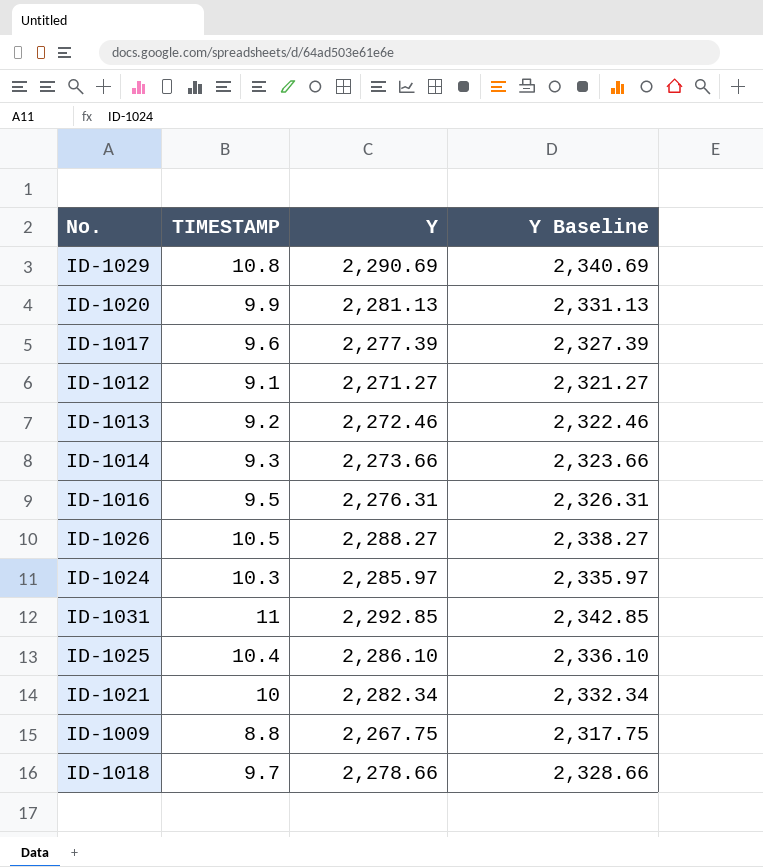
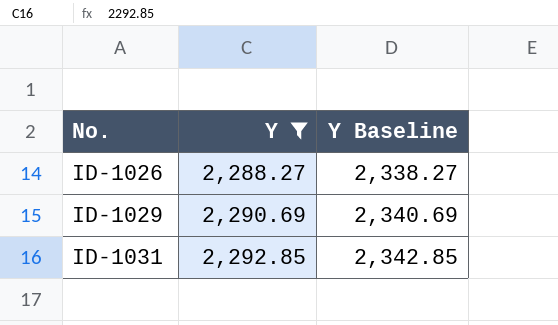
filter: none -> Y >= 2,288.27
row order: none -> No. ascending
column TIMESTAMP | position: 2 -> none

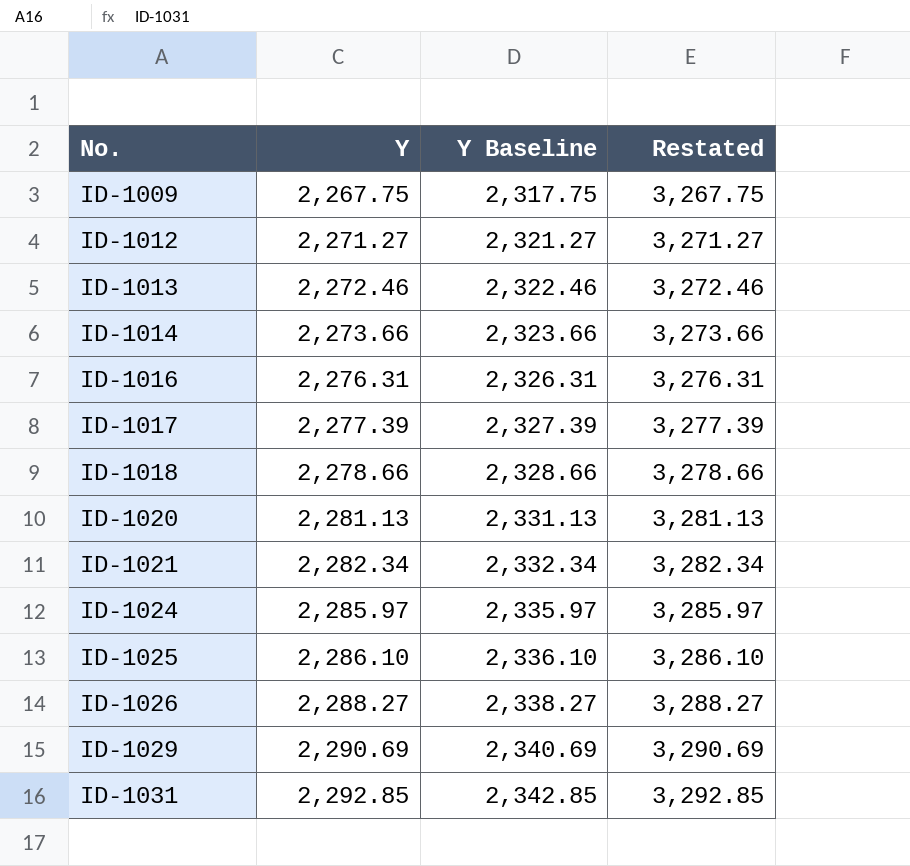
filter: Y >= 2,288.27 -> none
column Restated | formula: none -> [Y] + 1000

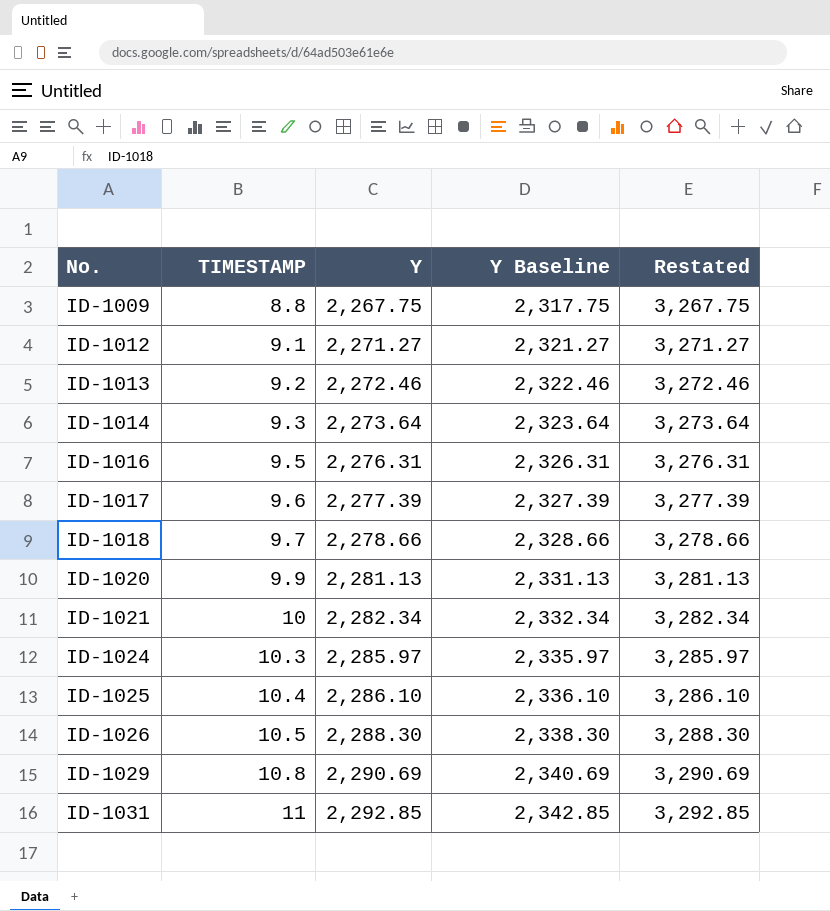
column TIMESTAMP | position: none -> 2
ID-1014 | Y: 2,273.66 -> 2,273.64
ID-1014 | Y Baseline: 2,323.66 -> 2,323.64
ID-1014 | Restated: 3,273.66 -> 3,273.64
ID-1026 | Y: 2,288.27 -> 2,288.30
ID-1026 | Y Baseline: 2,338.27 -> 2,338.30
ID-1026 | Restated: 3,288.27 -> 3,288.30

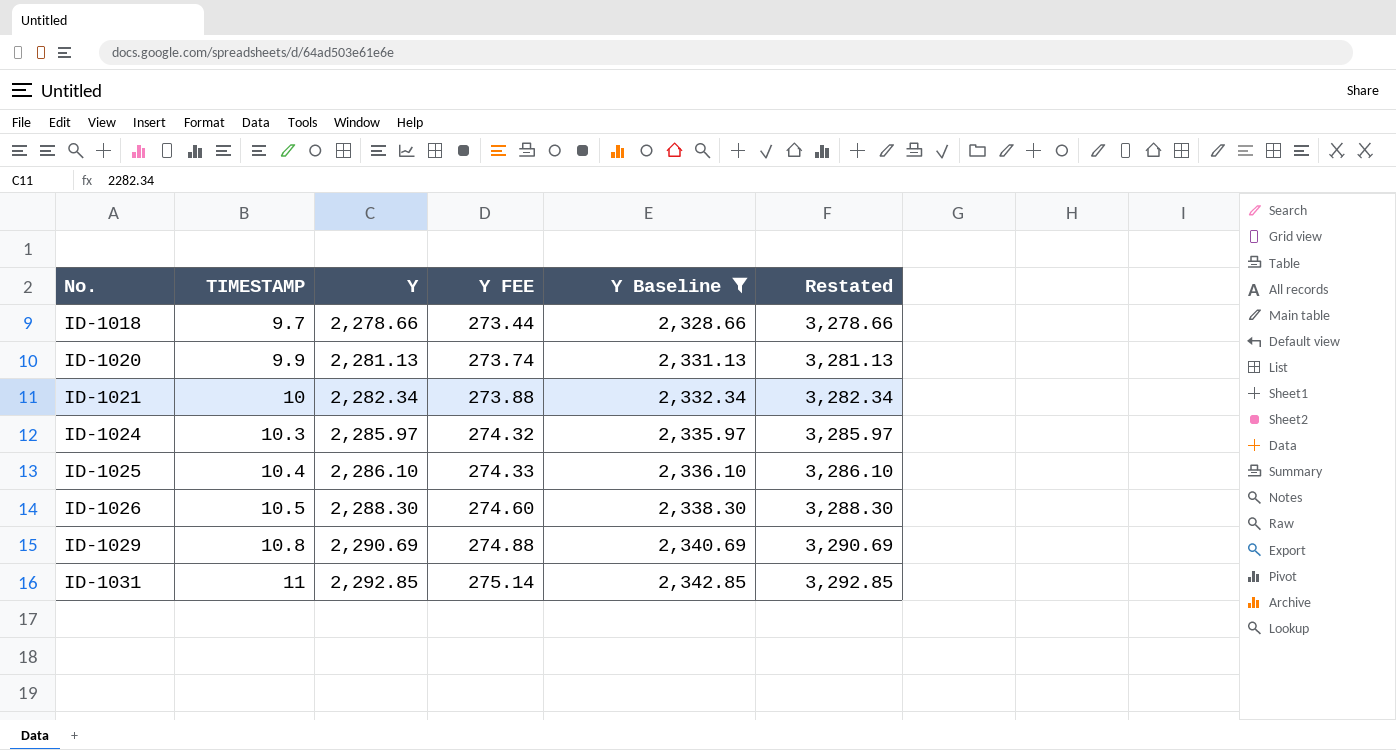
filter: none -> Y Baseline >= 2,328.66
column Y FEE | formula: none -> [Y] * 0.12

